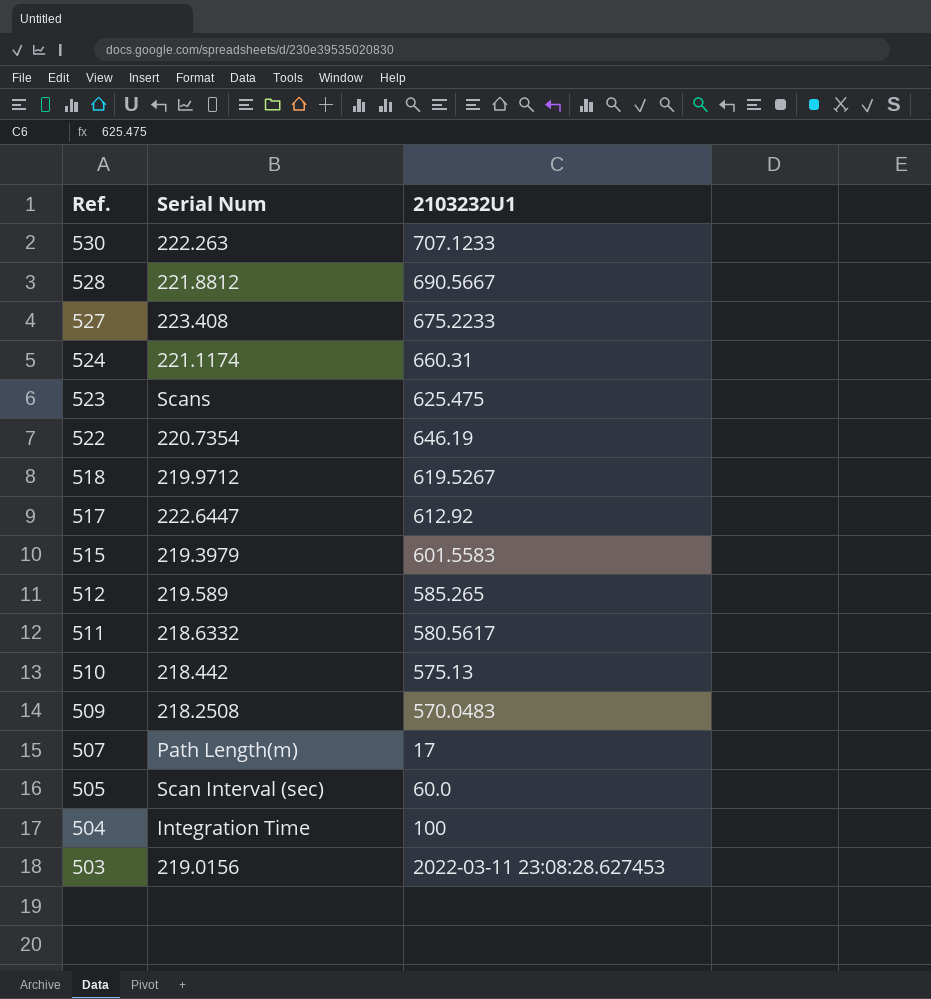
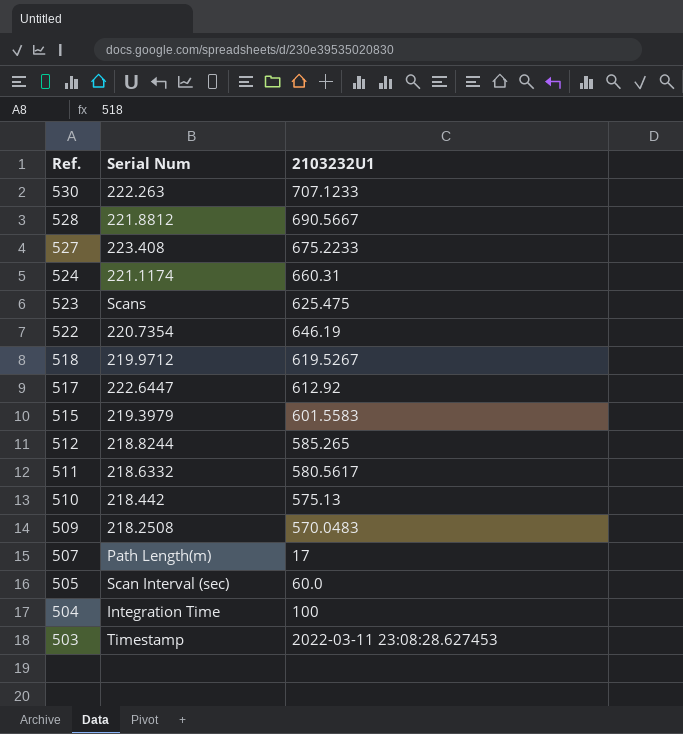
512 | Serial Num: 219.589 -> 218.8244
503 | Serial Num: 219.0156 -> Timestamp

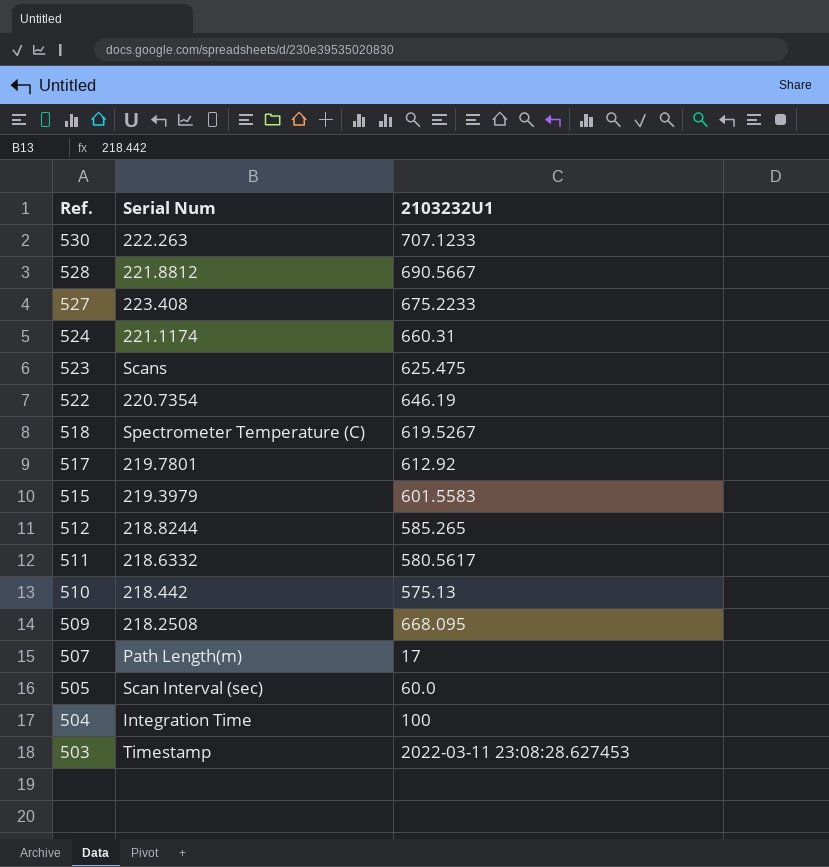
518 | Serial Num: 219.9712 -> Spectrometer Temperature (C)
517 | Serial Num: 222.6447 -> 219.7801
509 | 2103232U1: 570.0483 -> 668.095

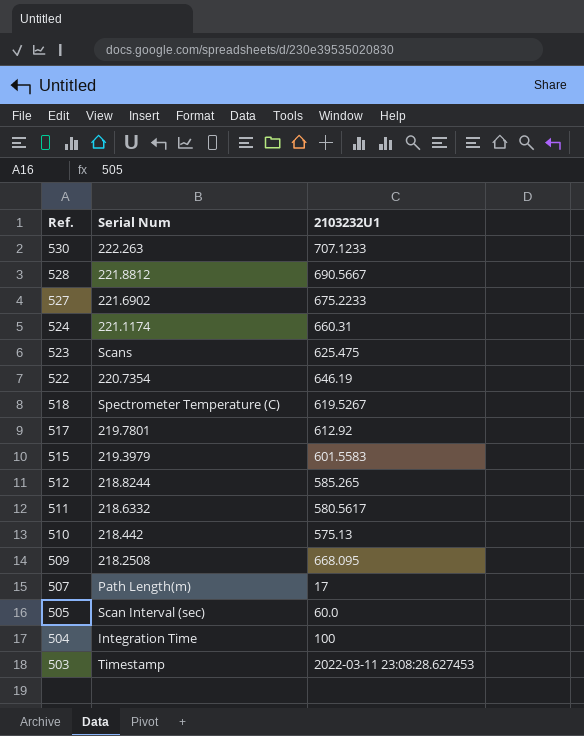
527 | Serial Num: 223.408 -> 221.6902

